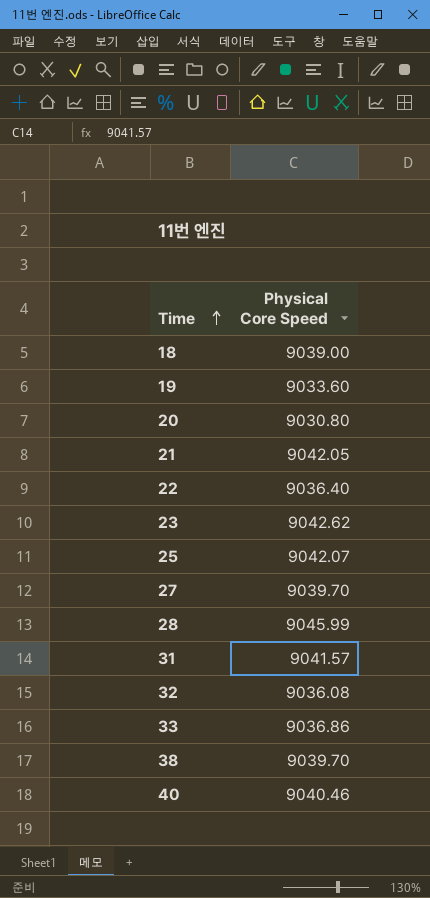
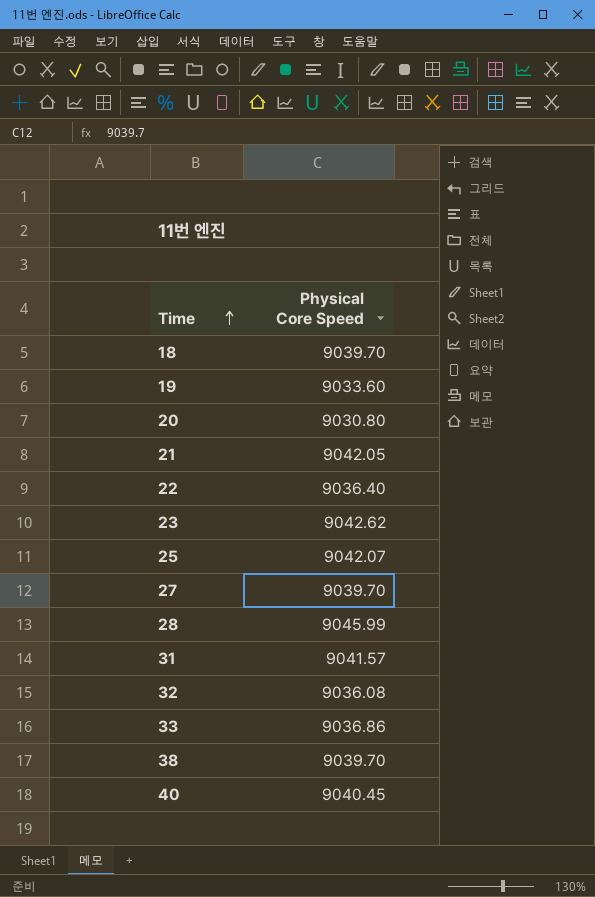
18 | Physical Core Speed: 9039.00 -> 9039.70
40 | Physical Core Speed: 9040.46 -> 9040.45

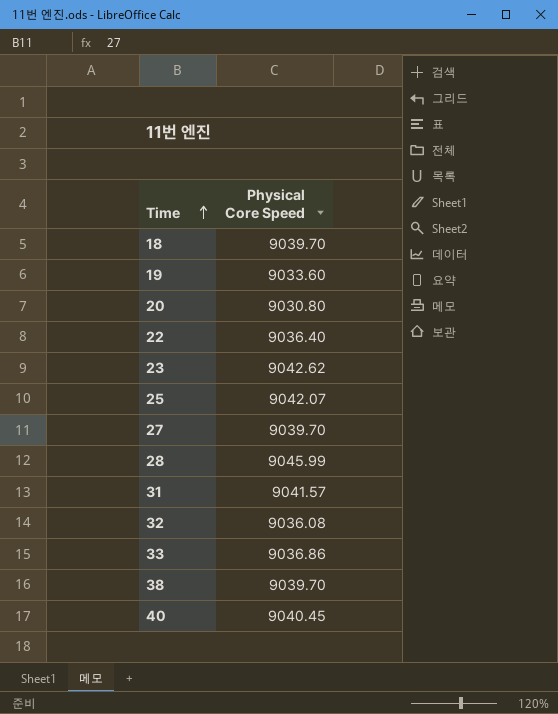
row 21: 9042.05 -> none

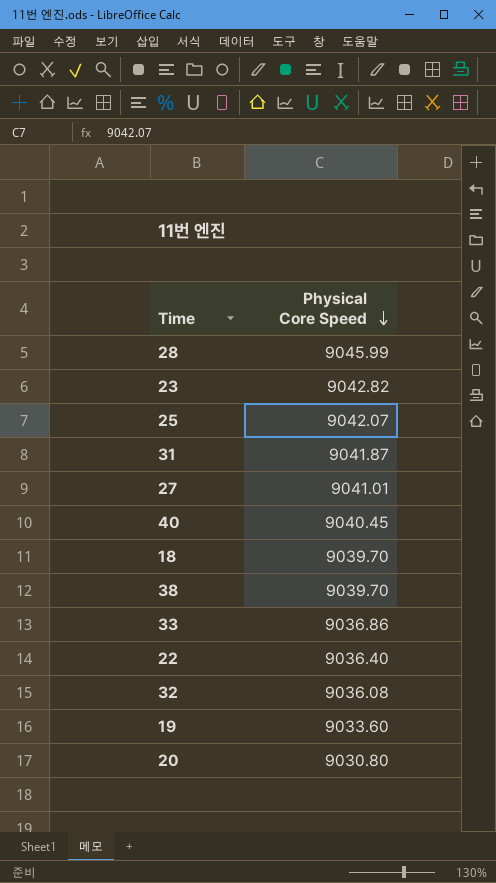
row order: Time ascending -> Physical Core Speed descending
23 | Physical Core Speed: 9042.62 -> 9042.82
31 | Physical Core Speed: 9041.57 -> 9041.87
27 | Physical Core Speed: 9039.70 -> 9041.01

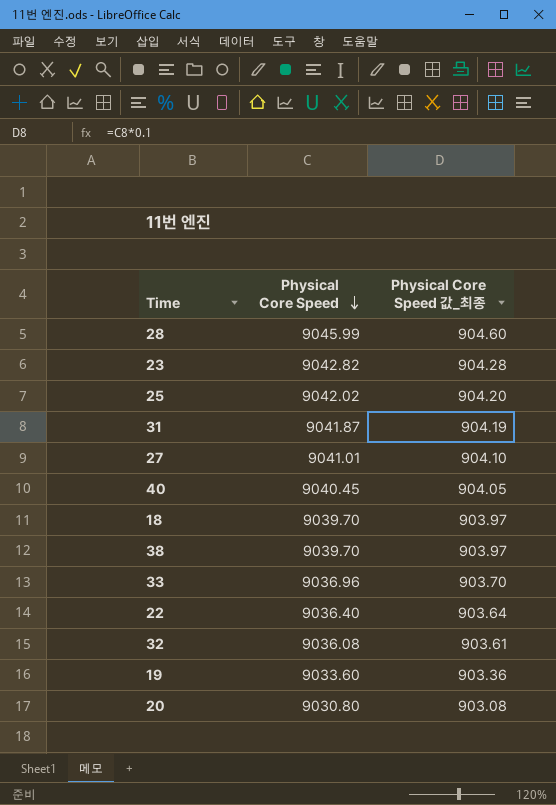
column Physical Core Speed 값_최종 | formula: none -> [Physical Core Speed] * 0.1
25 | Physical Core Speed: 9042.07 -> 9042.02
33 | Physical Core Speed: 9036.86 -> 9036.96

